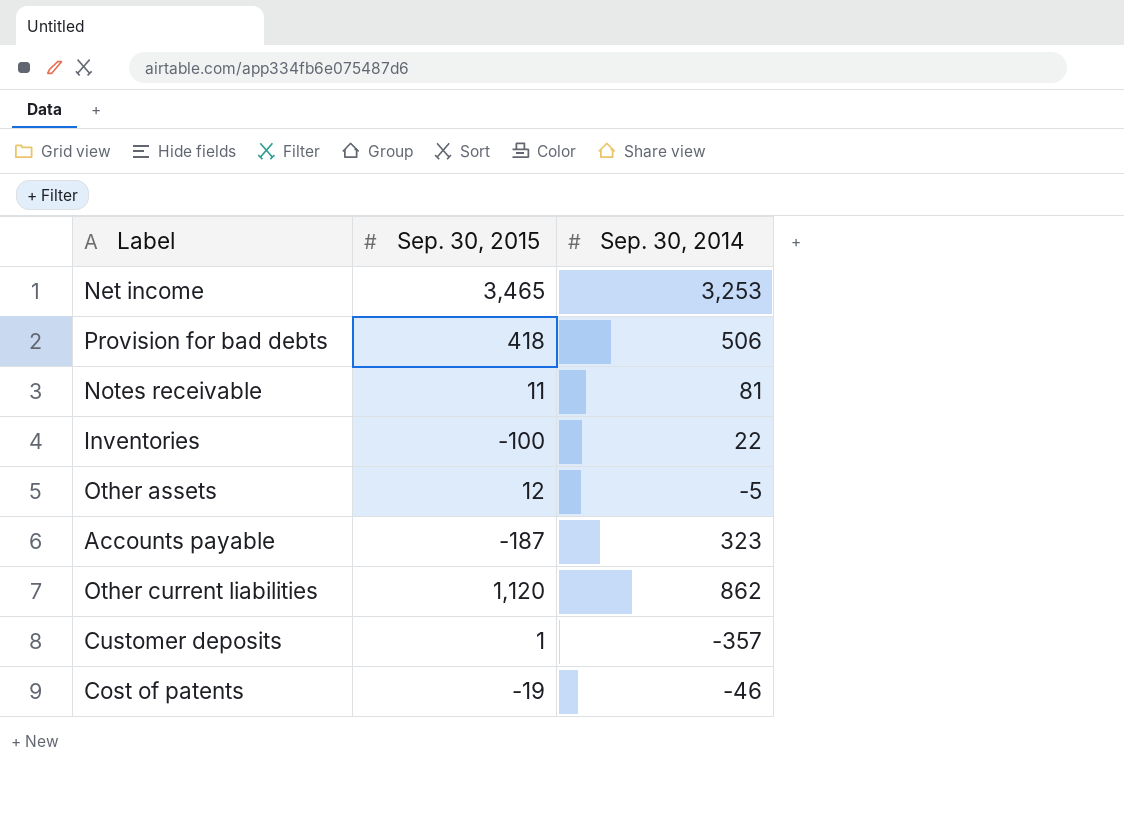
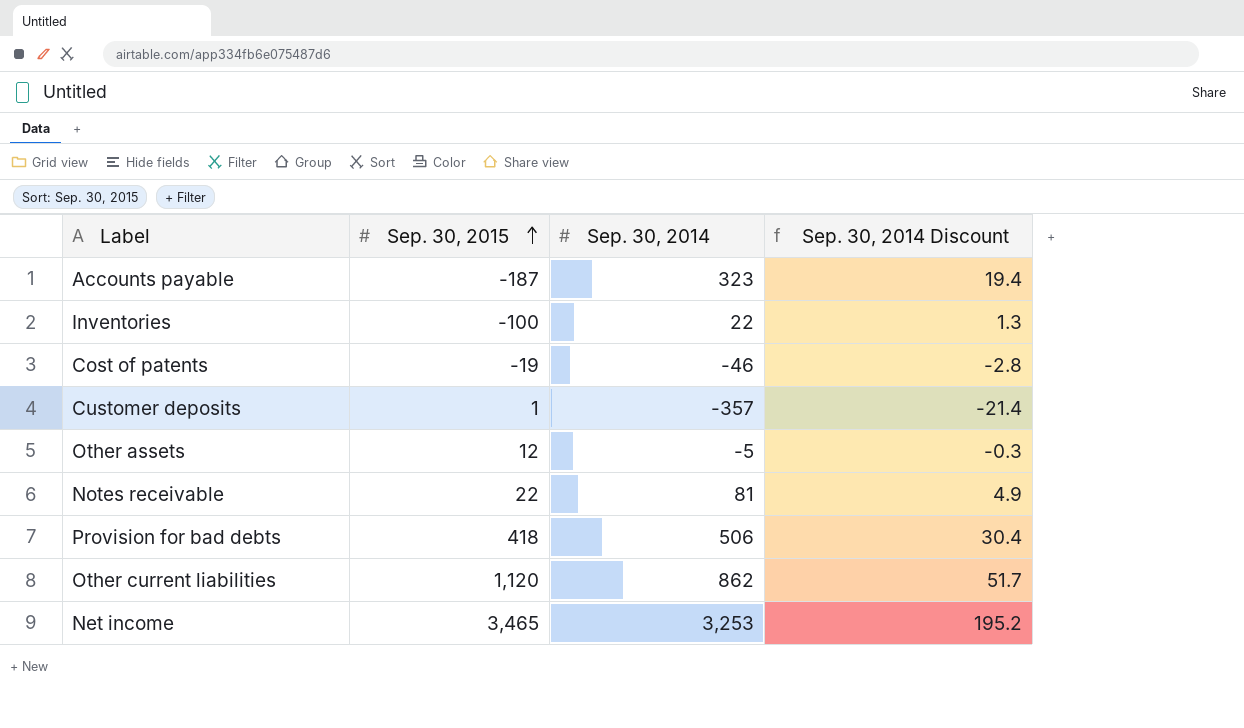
row order: none -> Sep. 30, 2015 ascending
column Sep. 30, 2014 Discount | formula: none -> [Sep. 30, 2014] * 0.06
Notes receivable | Sep. 30, 2015: 11 -> 22

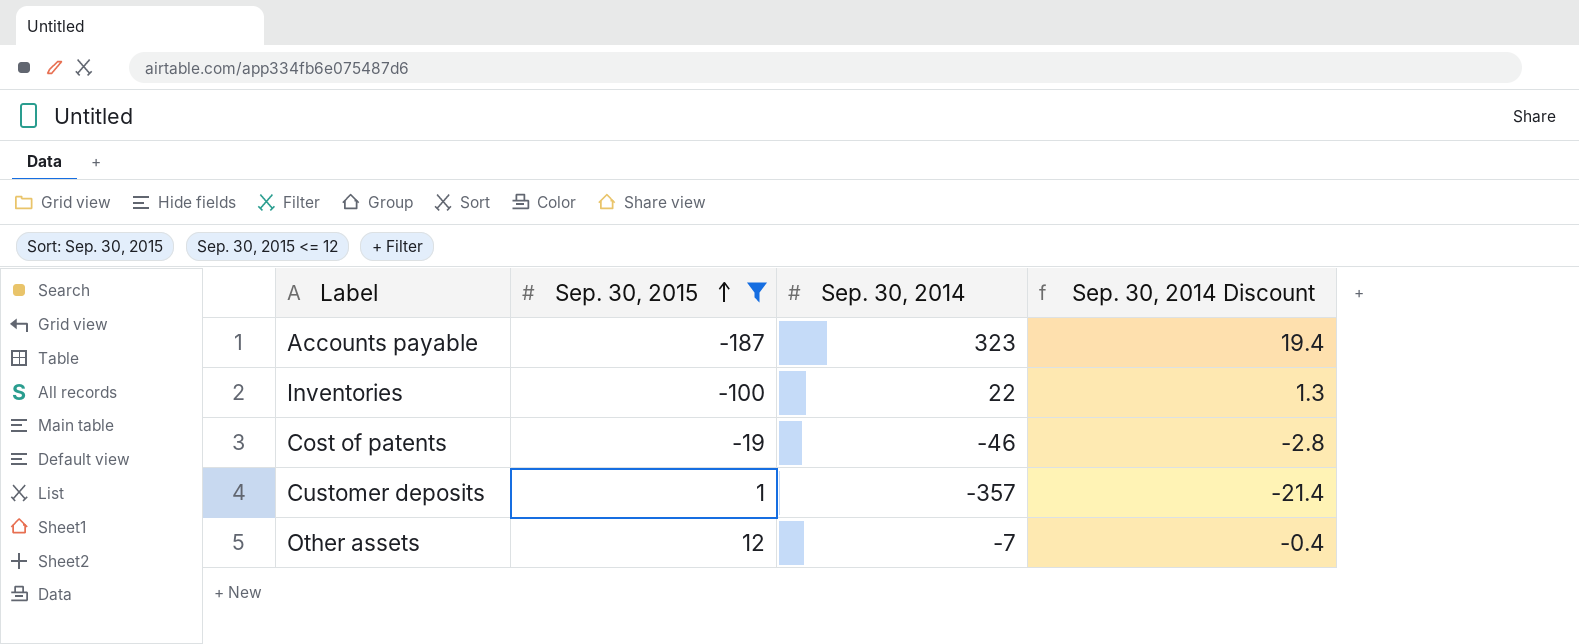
filter: none -> Sep. 30, 2015 <= 12
Other assets | Sep. 30, 2014: -5 -> -7
Other assets | Sep. 30, 2014 Discount: -0.3 -> -0.4

